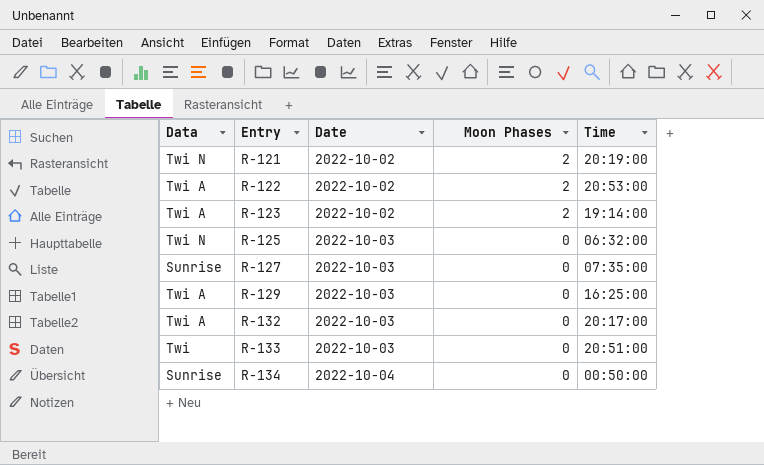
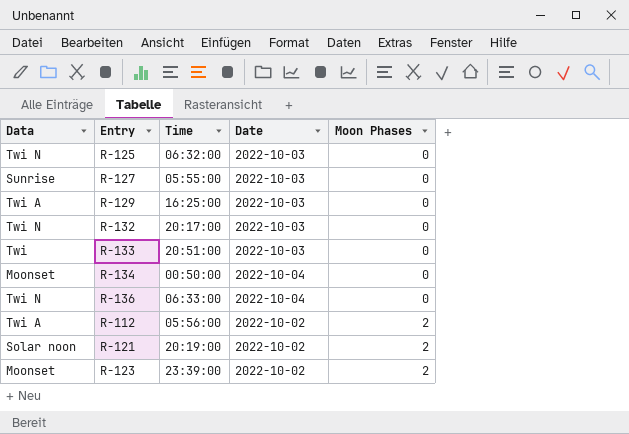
row order: Entry ascending -> Moon Phases ascending
column Time | position: 5 -> 3
row R-122: Twi A | 2022-10-02 | 2 | 20:53:00 -> none
R-127 | Time: 07:35:00 -> 05:55:00
R-132 | Data: Twi A -> Twi N
R-134 | Data: Sunrise -> Moonset
row R-136: none -> Twi N | 06:33:00 | 2022-10-04 | 0
row R-112: none -> Twi A | 05:56:00 | 2022-10-02 | 2
R-121 | Data: Twi N -> Solar noon
R-123 | Data: Twi A -> Moonset
R-123 | Time: 19:14:00 -> 23:39:00

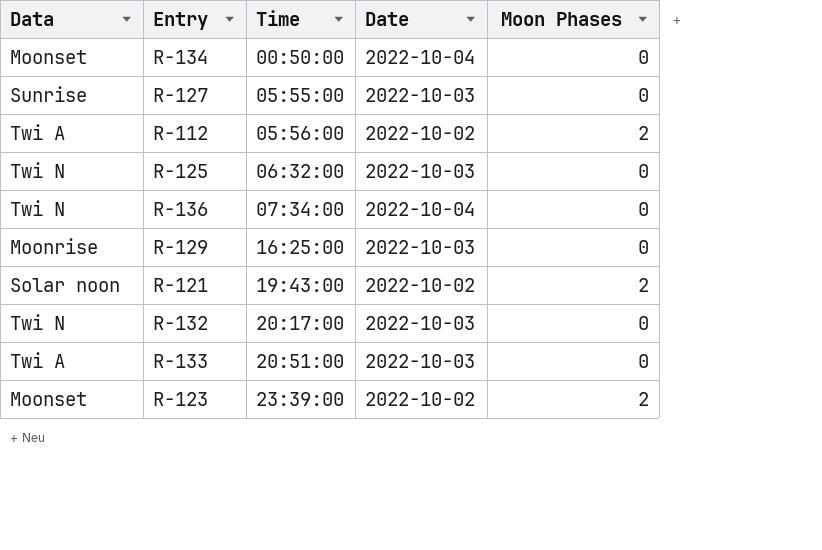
row order: Moon Phases ascending -> Time ascending
R-136 | Time: 06:33:00 -> 07:34:00
R-129 | Data: Twi A -> Moonrise
R-121 | Time: 20:19:00 -> 19:43:00
R-133 | Data: Twi -> Twi A

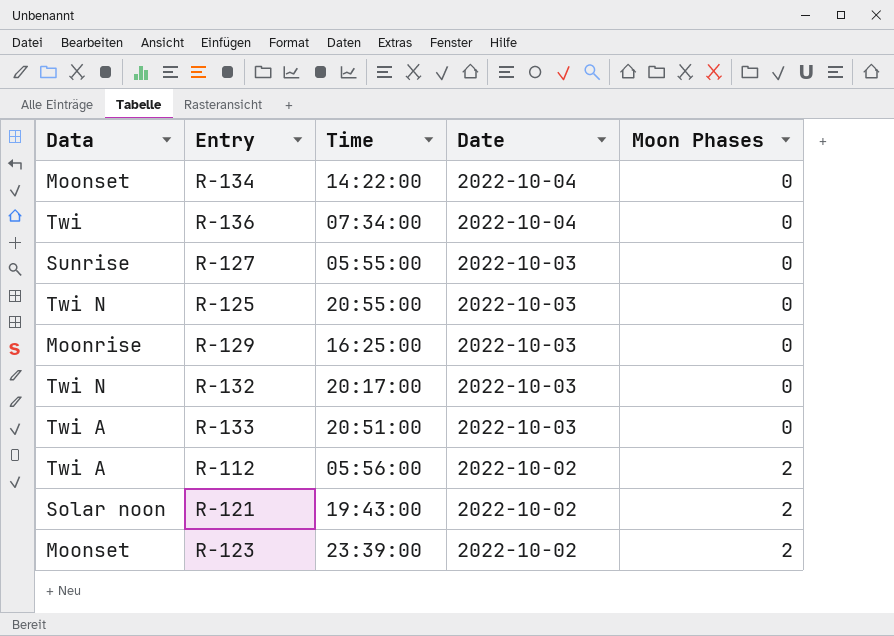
row order: Time ascending -> Date descending
R-134 | Time: 00:50:00 -> 14:22:00
R-136 | Data: Twi N -> Twi
R-125 | Time: 06:32:00 -> 20:55:00

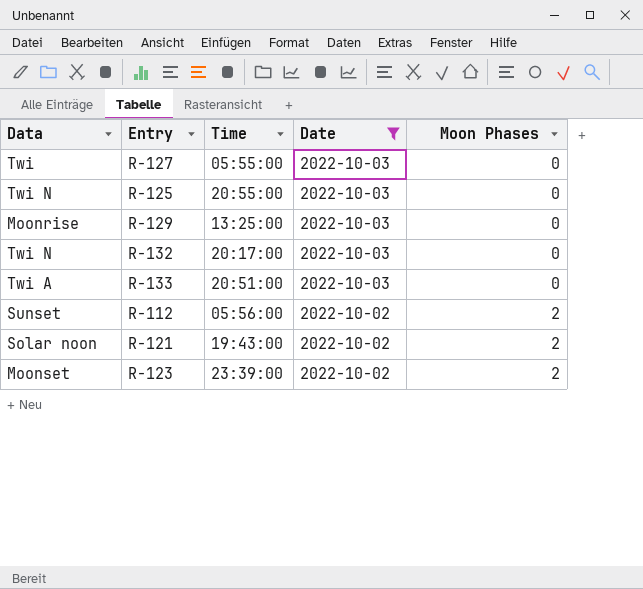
filter: none -> Date != 2022-10-04
R-127 | Data: Sunrise -> Twi
R-129 | Time: 16:25:00 -> 13:25:00
R-112 | Data: Twi A -> Sunset

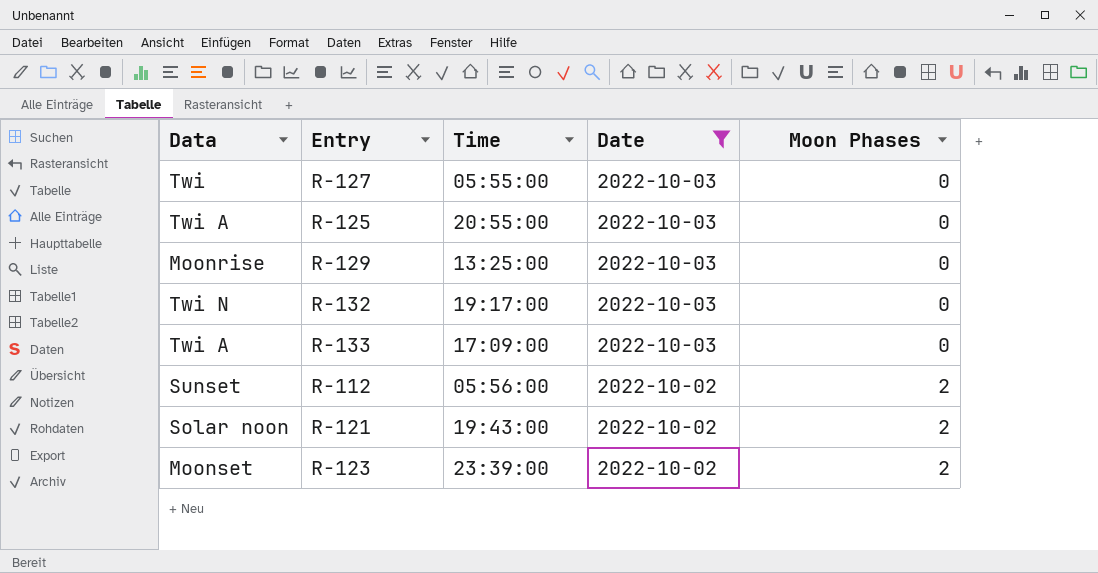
R-125 | Data: Twi N -> Twi A
R-132 | Time: 20:17:00 -> 19:17:00
R-133 | Time: 20:51:00 -> 17:09:00

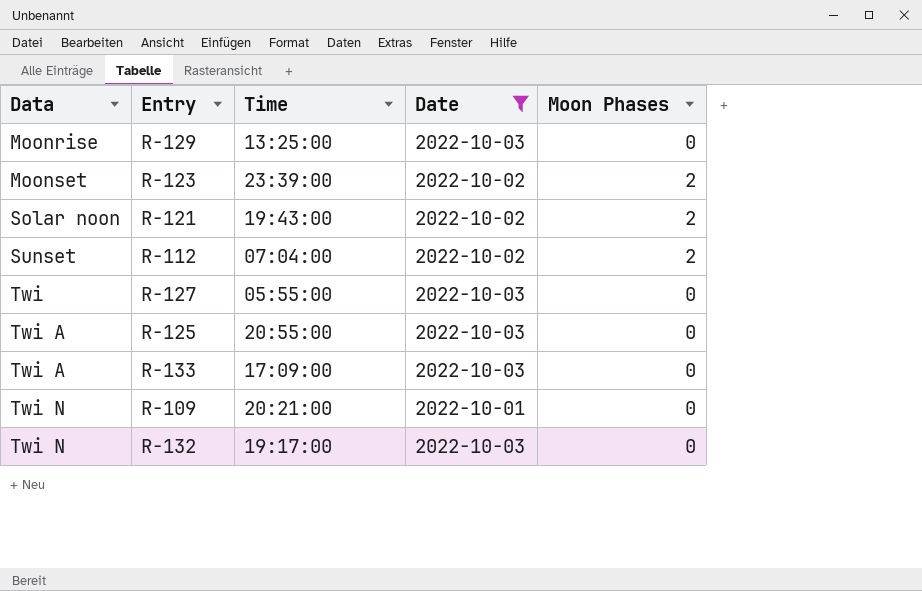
row order: Date descending -> Data ascending
R-112 | Time: 05:56:00 -> 07:04:00
row R-109: none -> Twi N | 20:21:00 | 2022-10-01 | 0

